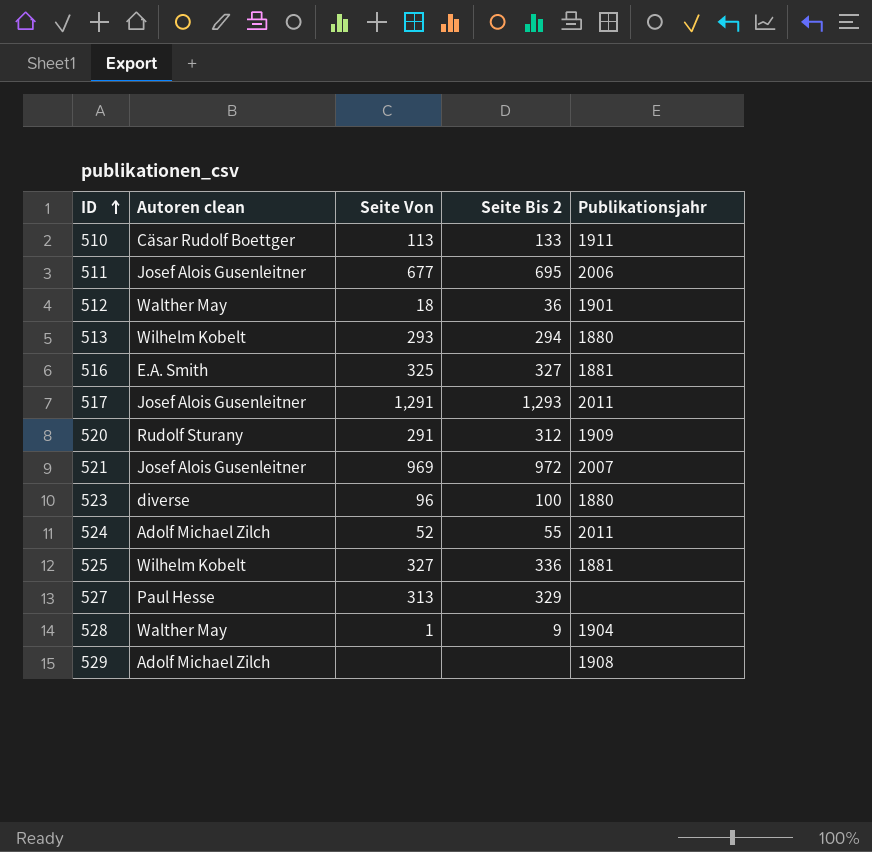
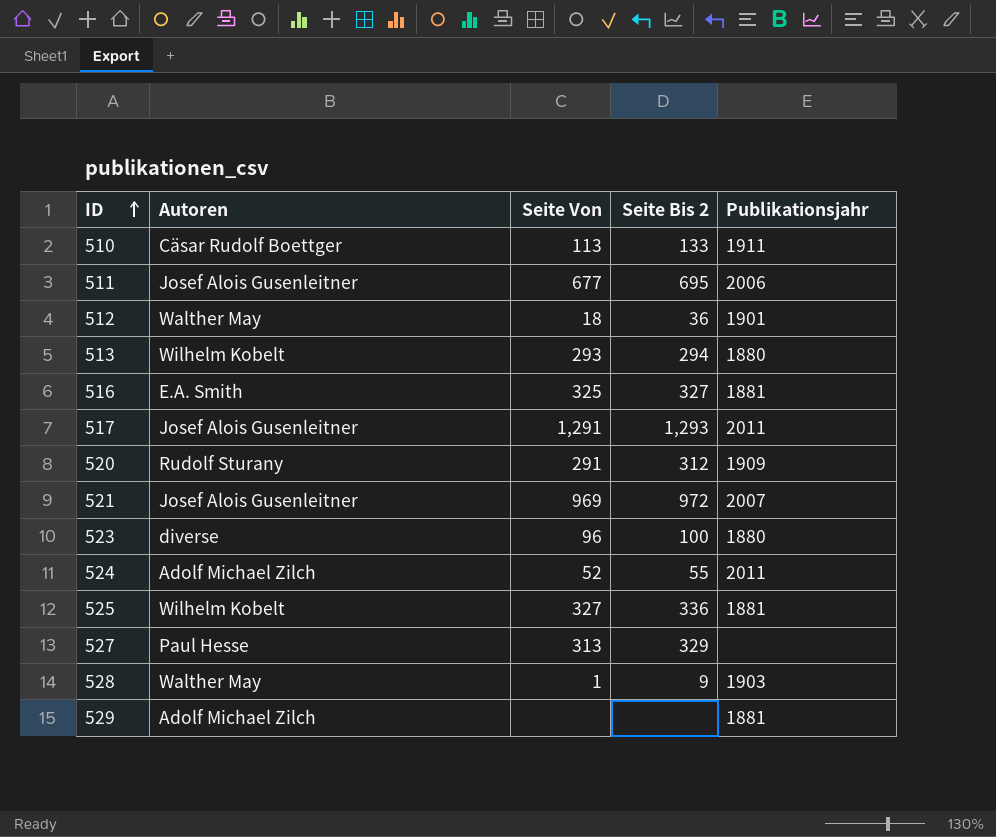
column name: Autoren clean -> Autoren
528 | Publikationsjahr: 1904 -> 1903
529 | Publikationsjahr: 1908 -> 1881

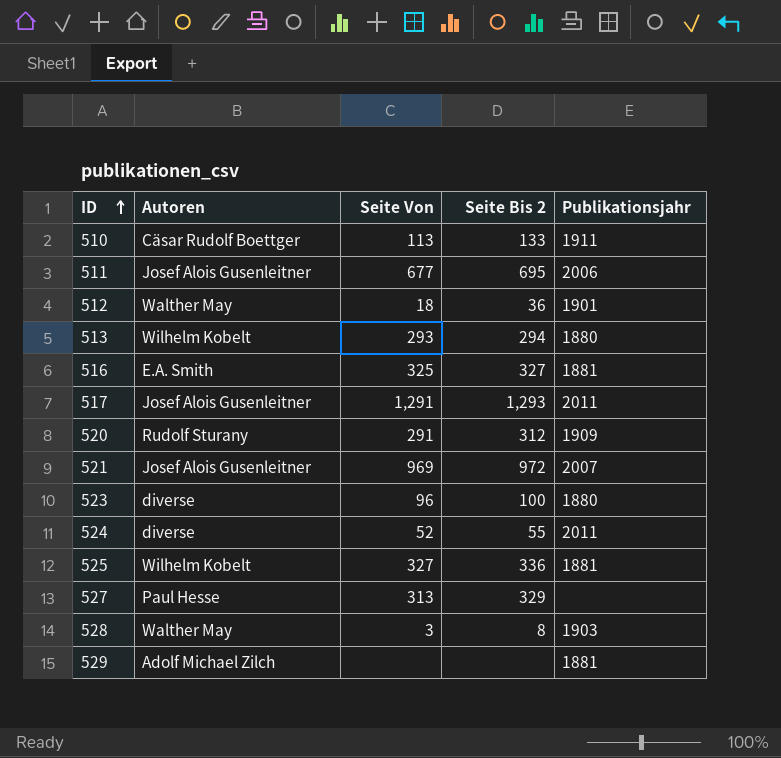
524 | Autoren: Adolf Michael Zilch -> diverse
528 | Seite Von: 1 -> 3
528 | Seite Bis 2: 9 -> 8

